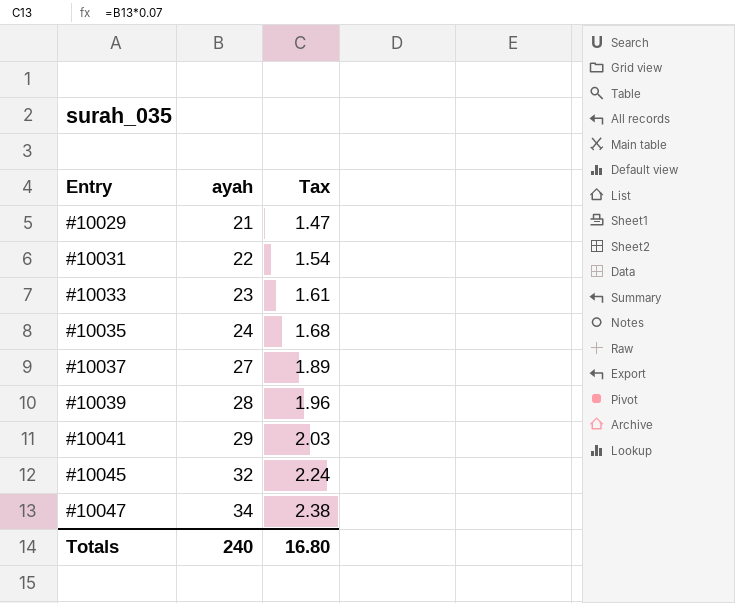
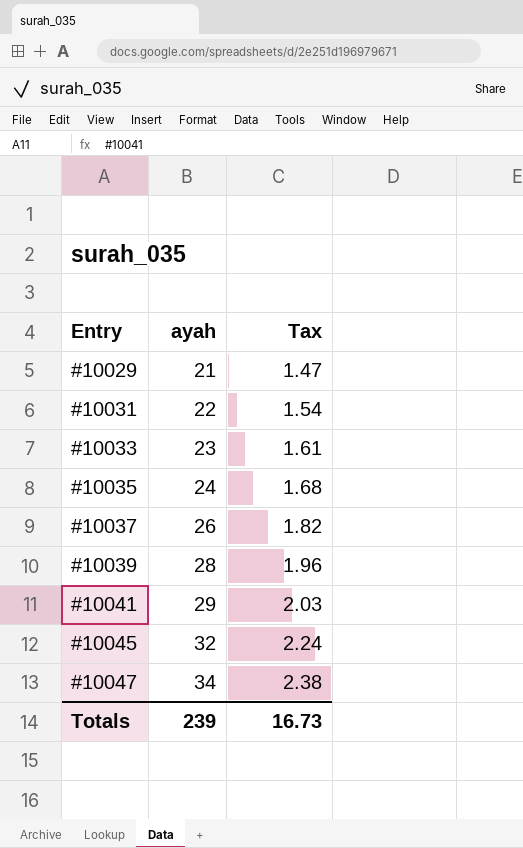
#10037 | ayah: 27 -> 26
#10037 | Tax: 1.89 -> 1.82
Totals | ayah: 240 -> 239
Totals | Tax: 16.80 -> 16.73

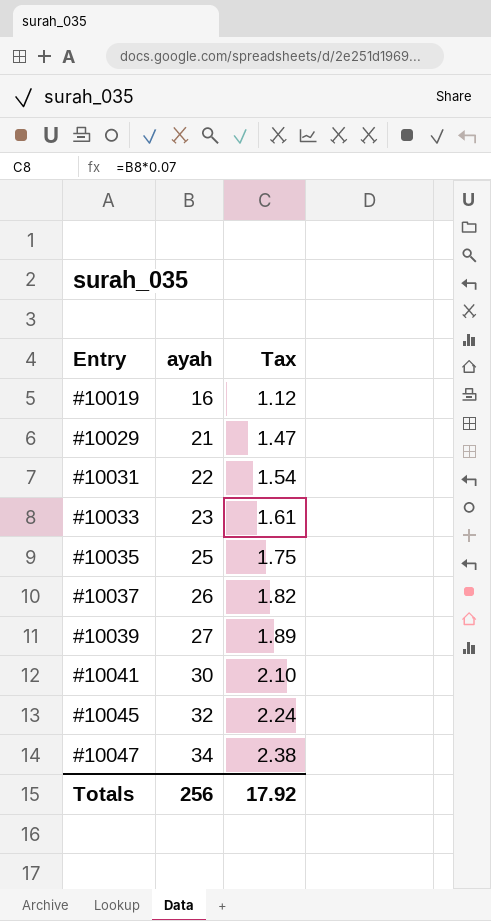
row #10019: none -> 16 | 1.12
#10035 | ayah: 24 -> 25
#10035 | Tax: 1.68 -> 1.75
#10039 | ayah: 28 -> 27
#10039 | Tax: 1.96 -> 1.89
#10041 | ayah: 29 -> 30
#10041 | Tax: 2.03 -> 2.10
Totals | ayah: 239 -> 256
Totals | Tax: 16.73 -> 17.92

